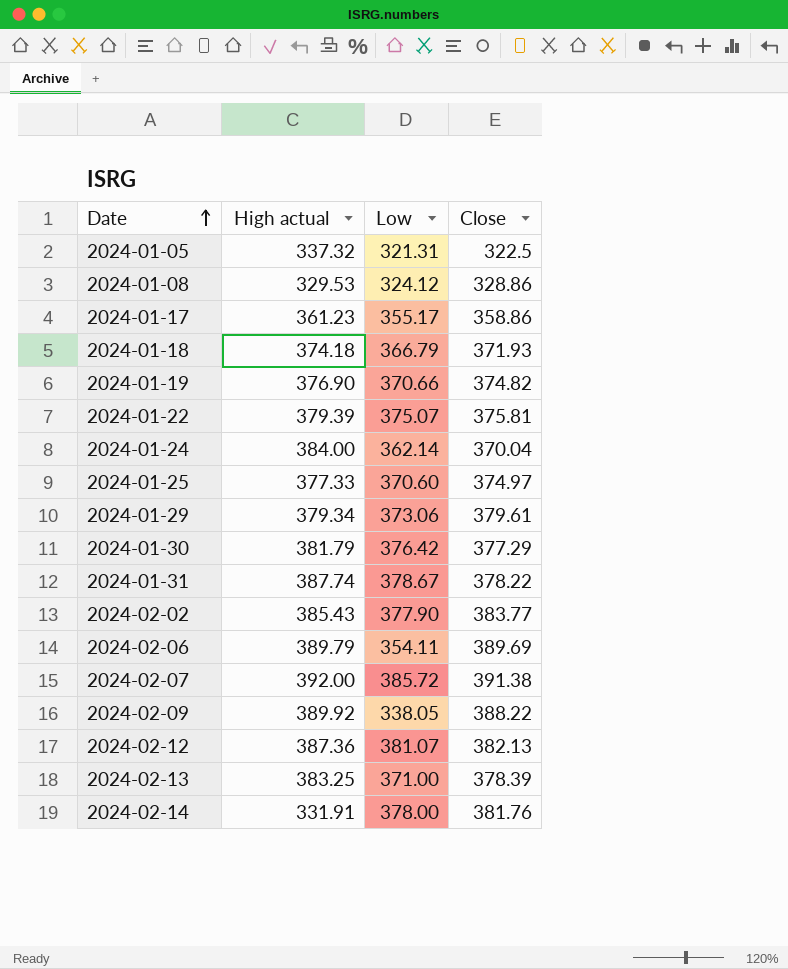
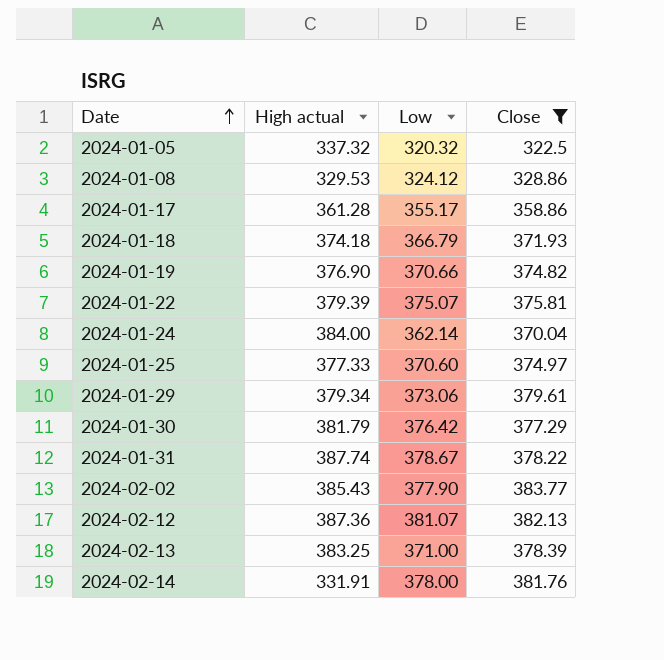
filter: none -> Close <= 383.77
2024-01-05 | Low: 321.31 -> 320.32
2024-01-17 | High actual: 361.23 -> 361.28

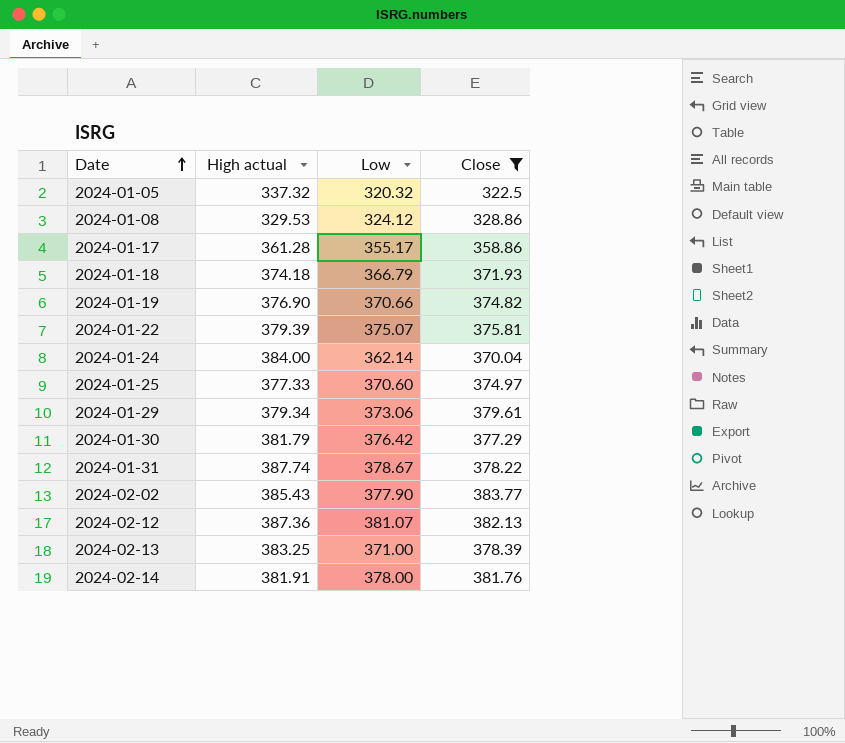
2024-02-14 | High actual: 331.91 -> 381.91

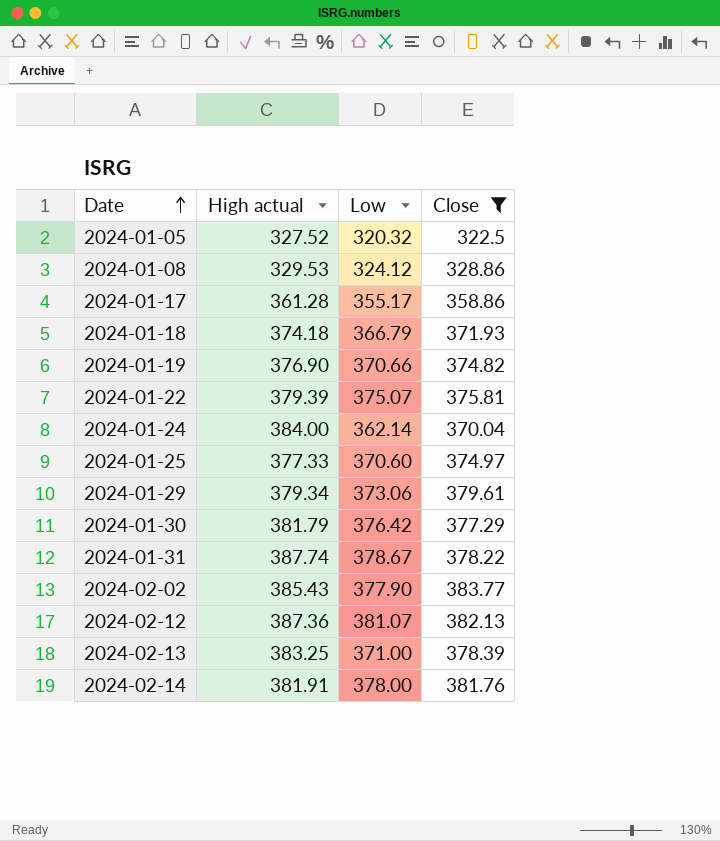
2024-01-05 | High actual: 337.32 -> 327.52

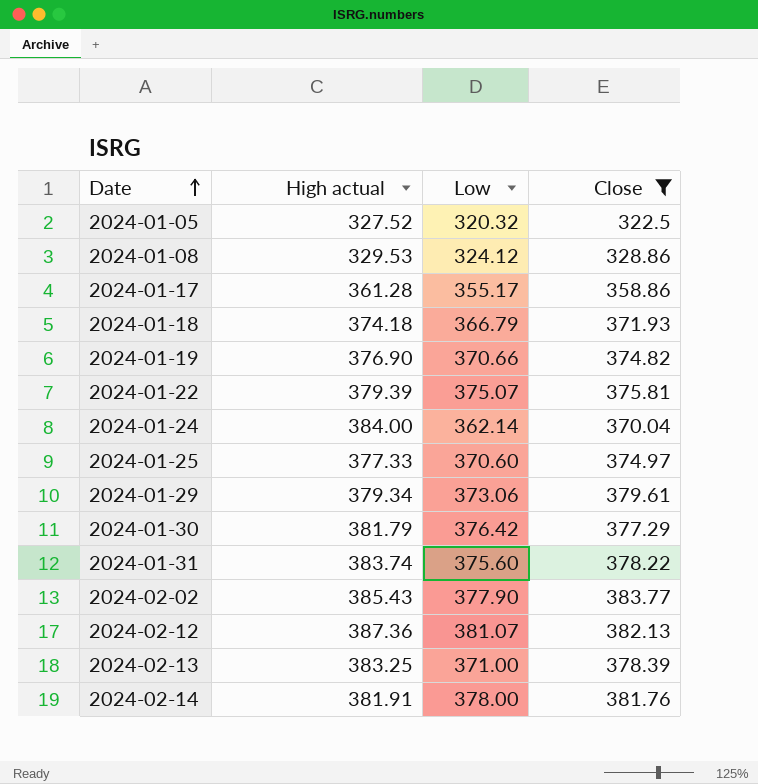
2024-01-31 | High actual: 387.74 -> 383.74
2024-01-31 | Low: 378.67 -> 375.60

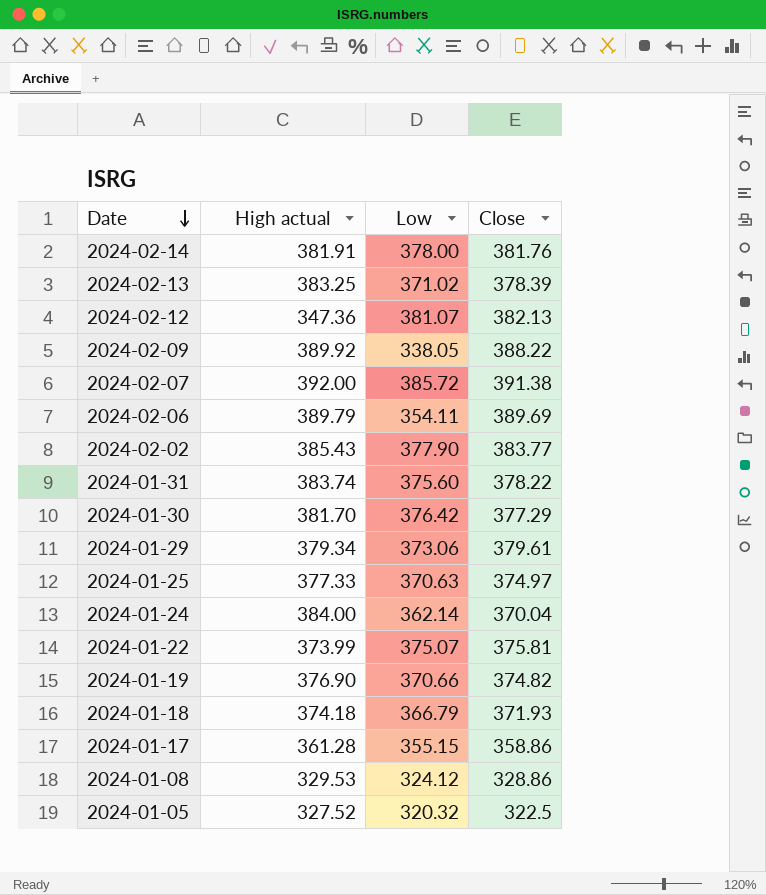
filter: Close <= 383.77 -> none
row order: Date ascending -> Date descending
2024-02-13 | Low: 371.00 -> 371.02
2024-02-12 | High actual: 387.36 -> 347.36
2024-01-30 | High actual: 381.79 -> 381.70
2024-01-25 | Low: 370.60 -> 370.63
2024-01-22 | High actual: 379.39 -> 373.99
2024-01-17 | Low: 355.17 -> 355.15

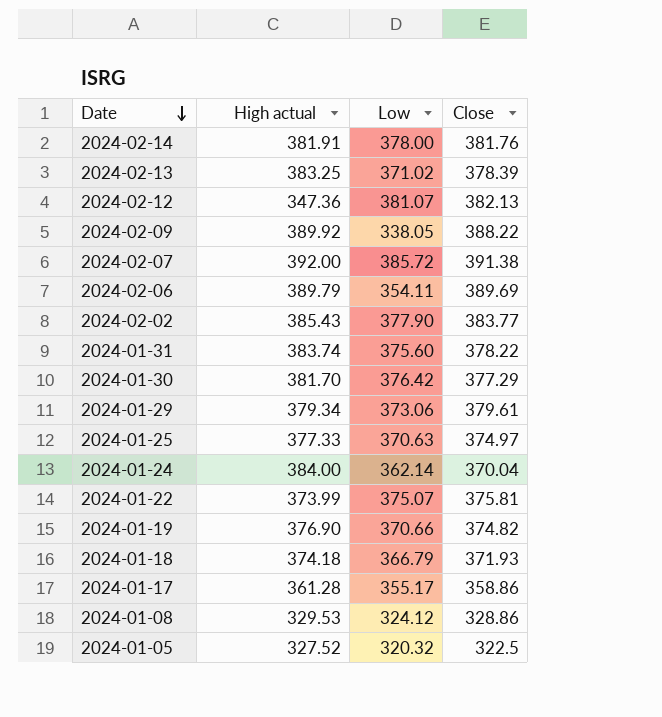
2024-01-17 | Low: 355.15 -> 355.17

